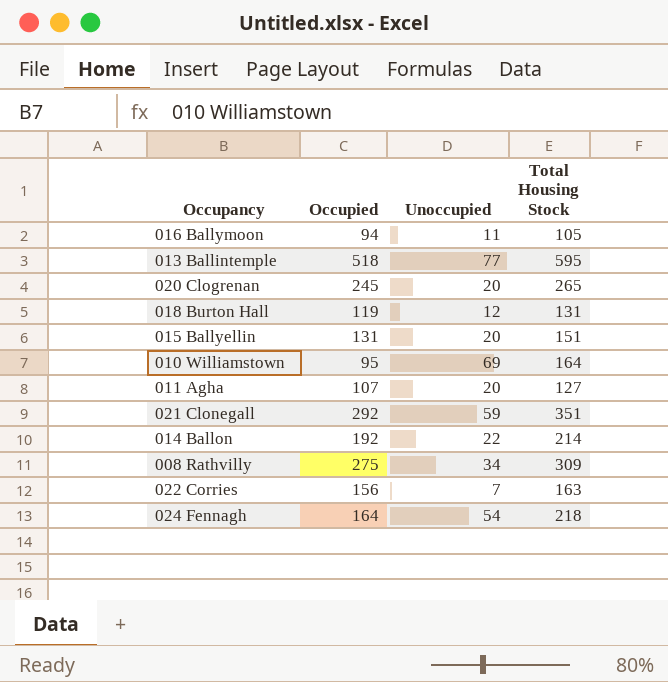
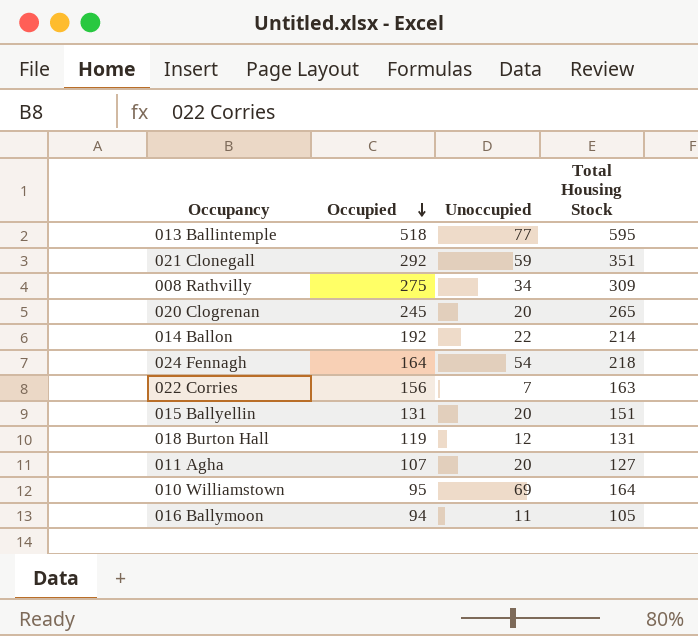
row order: none -> Occupied descending

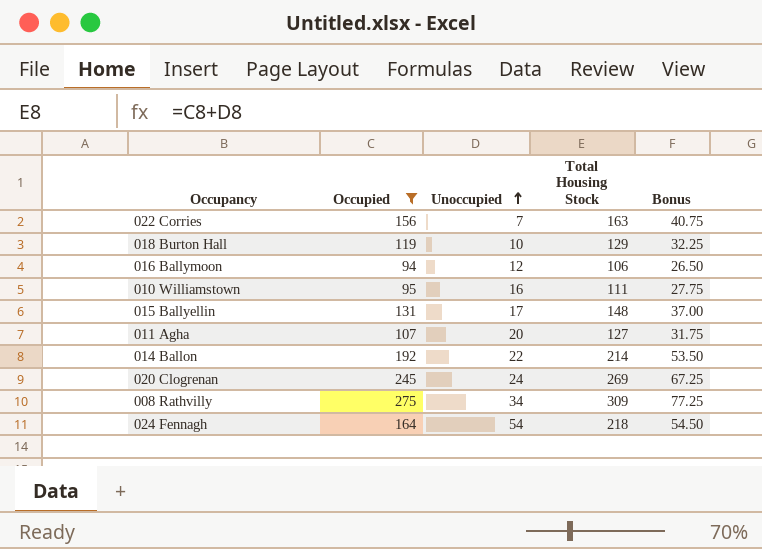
filter: none -> Occupied <= 275
row order: Occupied descending -> Unoccupied ascending
column Bonus | formula: none -> [Total Housing Stock] * 0.25
018 Burton Hall | Unoccupied: 12 -> 10
018 Burton Hall | Total Housing Stock: 131 -> 129
016 Ballymoon | Unoccupied: 11 -> 12
016 Ballymoon | Total Housing Stock: 105 -> 106
010 Williamstown | Unoccupied: 69 -> 16
010 Williamstown | Total Housing Stock: 164 -> 111
015 Ballyellin | Unoccupied: 20 -> 17
015 Ballyellin | Total Housing Stock: 151 -> 148
020 Clogrenan | Unoccupied: 20 -> 24
020 Clogrenan | Total Housing Stock: 265 -> 269

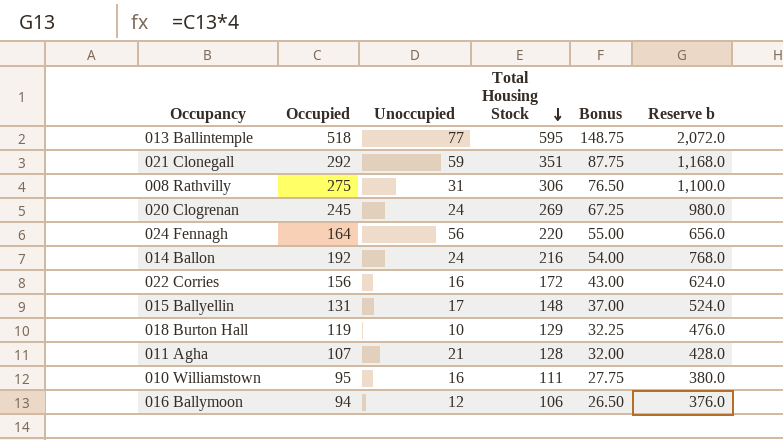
filter: Occupied <= 275 -> none
row order: Unoccupied ascending -> Total Housing Stock descending
column Reserve b | formula: none -> [Occupied] * 4
008 Rathvilly | Unoccupied: 34 -> 31
008 Rathvilly | Total Housing Stock: 309 -> 306
008 Rathvilly | Bonus: 77.25 -> 76.50
024 Fennagh | Unoccupied: 54 -> 56
024 Fennagh | Total Housing Stock: 218 -> 220
024 Fennagh | Bonus: 54.50 -> 55.00
014 Ballon | Unoccupied: 22 -> 24
014 Ballon | Total Housing Stock: 214 -> 216
014 Ballon | Bonus: 53.50 -> 54.00
022 Corries | Unoccupied: 7 -> 16
022 Corries | Total Housing Stock: 163 -> 172
022 Corries | Bonus: 40.75 -> 43.00
011 Agha | Unoccupied: 20 -> 21
011 Agha | Total Housing Stock: 127 -> 128
011 Agha | Bonus: 31.75 -> 32.00

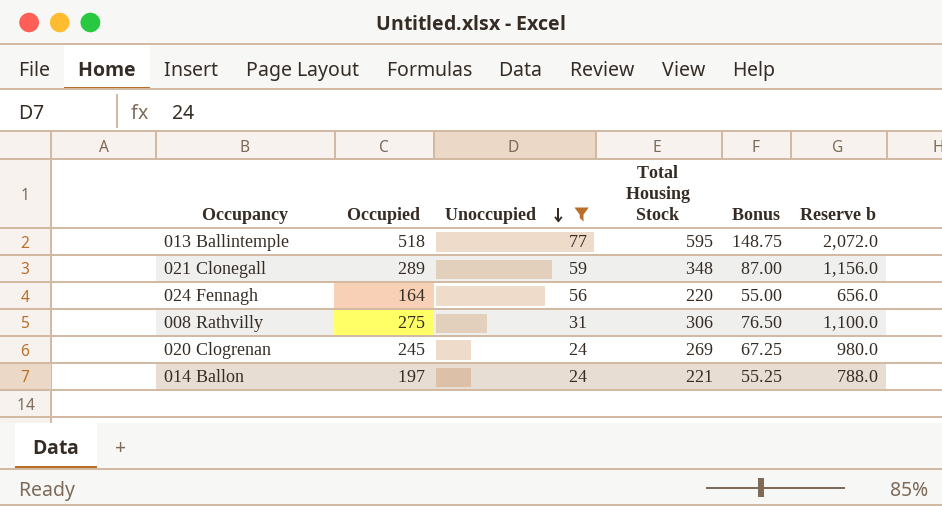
filter: none -> Unoccupied >= 24
row order: Total Housing Stock descending -> Unoccupied descending
021 Clonegall | Occupied: 292 -> 289
021 Clonegall | Total Housing Stock: 351 -> 348
021 Clonegall | Bonus: 87.75 -> 87.00
021 Clonegall | Reserve b: 1,168.0 -> 1,156.0
014 Ballon | Occupied: 192 -> 197
014 Ballon | Total Housing Stock: 216 -> 221
014 Ballon | Bonus: 54.00 -> 55.25
014 Ballon | Reserve b: 768.0 -> 788.0

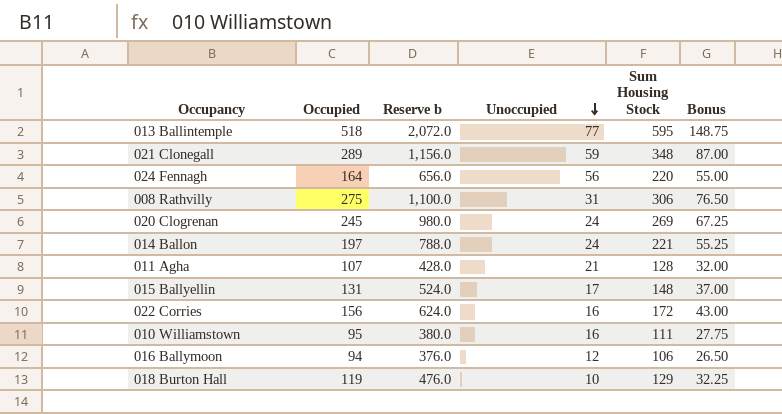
filter: Unoccupied >= 24 -> none
column Reserve b | position: 6 -> 3
column name: Total Housing Stock -> Sum Housing Stock

